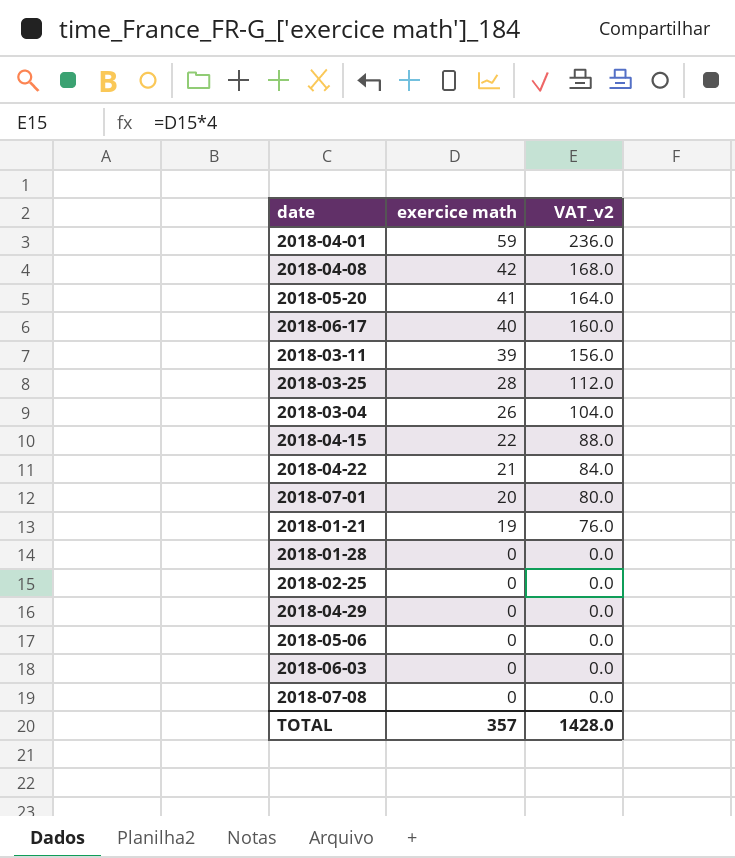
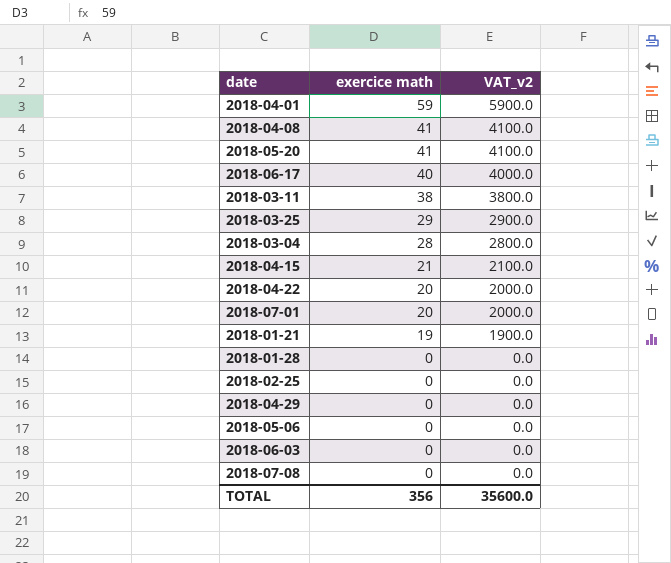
column VAT_v2 | formula: [exercice math] * 4 -> [exercice math] * 100
2018-04-08 | exercice math: 42 -> 41
2018-03-11 | exercice math: 39 -> 38
2018-03-25 | exercice math: 28 -> 29
2018-03-04 | exercice math: 26 -> 28
2018-04-15 | exercice math: 22 -> 21
2018-04-22 | exercice math: 21 -> 20
TOTAL | exercice math: 357 -> 356
TOTAL | VAT_v2: 1428.0 -> 35600.0

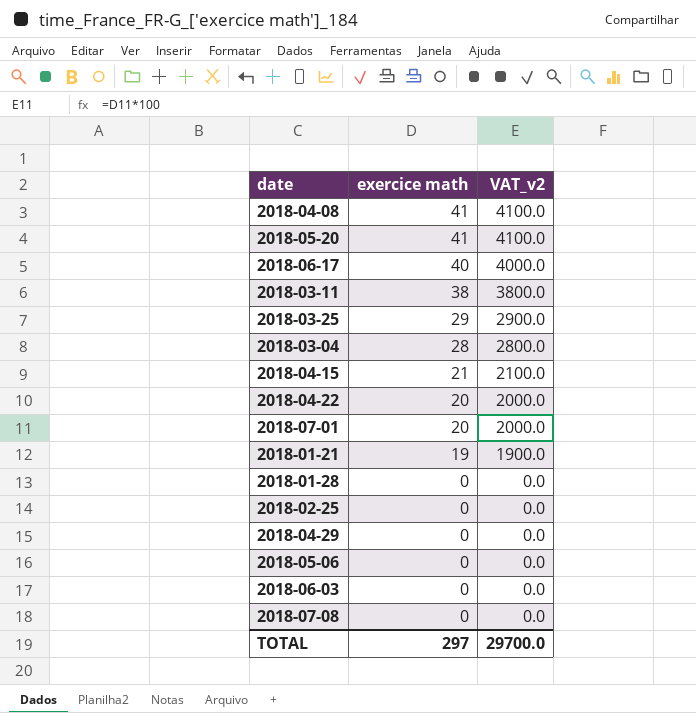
row 2018-04-01: 59 | 5900.0 -> none
TOTAL | exercice math: 356 -> 297
TOTAL | VAT_v2: 35600.0 -> 29700.0

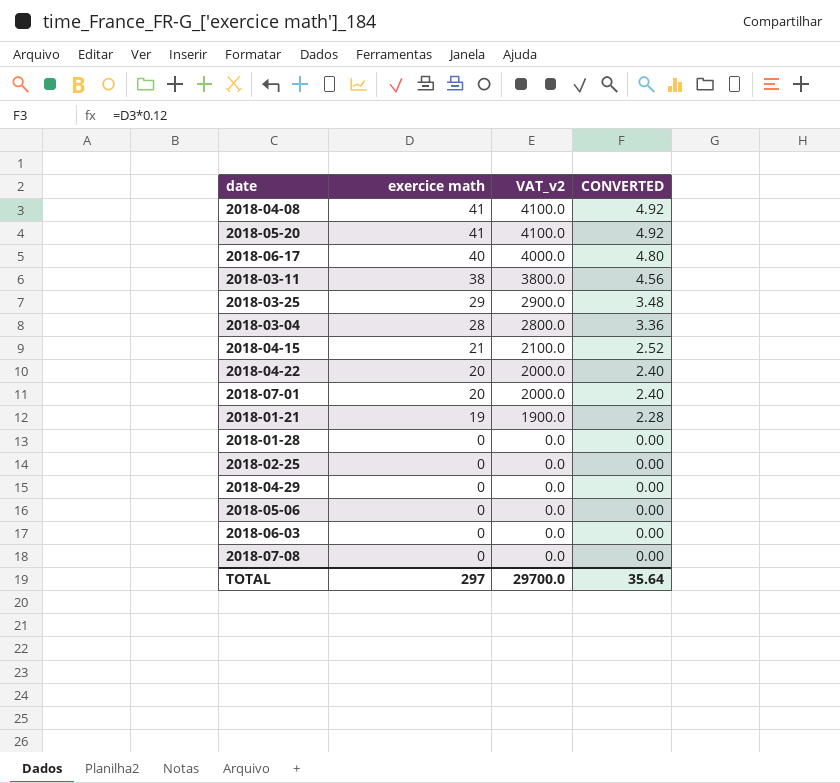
column CONVERTED | formula: none -> [exercice math] * 0.12

